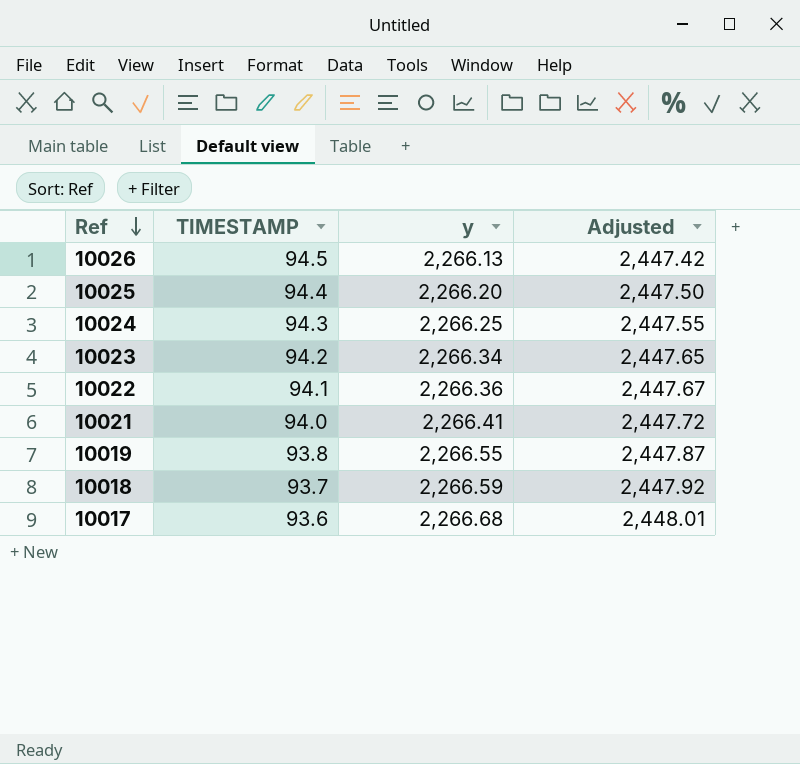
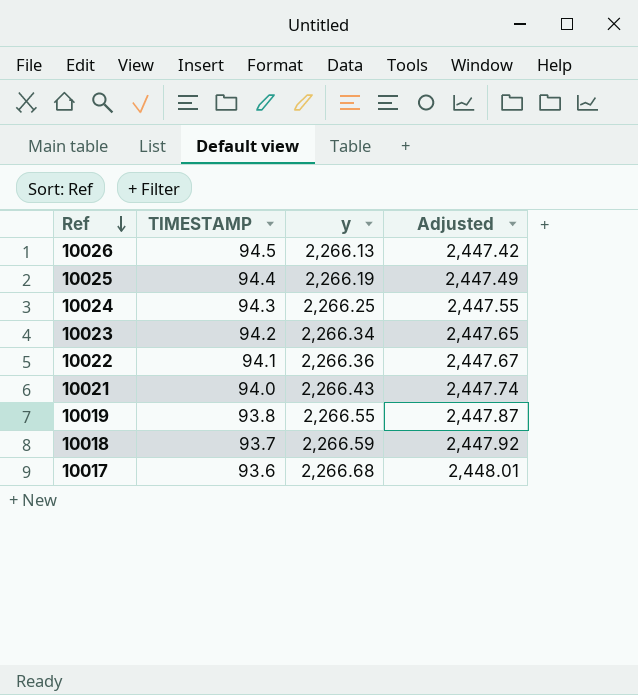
10025 | y: 2,266.20 -> 2,266.19
10025 | Adjusted: 2,447.50 -> 2,447.49
10021 | y: 2,266.41 -> 2,266.43
10021 | Adjusted: 2,447.72 -> 2,447.74

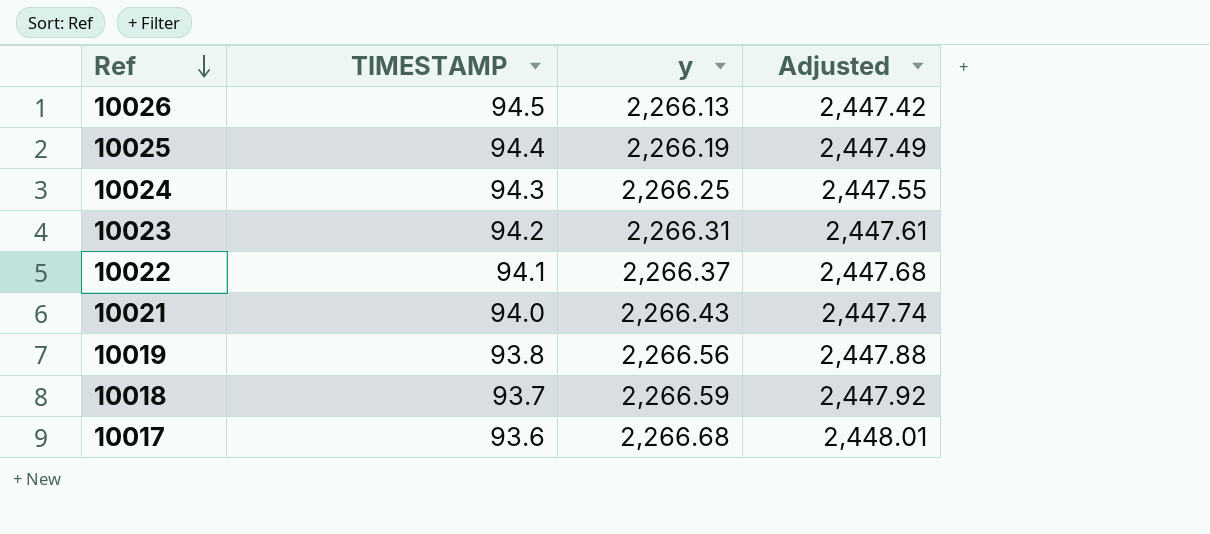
10023 | y: 2,266.34 -> 2,266.31
10023 | Adjusted: 2,447.65 -> 2,447.61
10022 | y: 2,266.36 -> 2,266.37
10022 | Adjusted: 2,447.67 -> 2,447.68
10019 | y: 2,266.55 -> 2,266.56
10019 | Adjusted: 2,447.87 -> 2,447.88

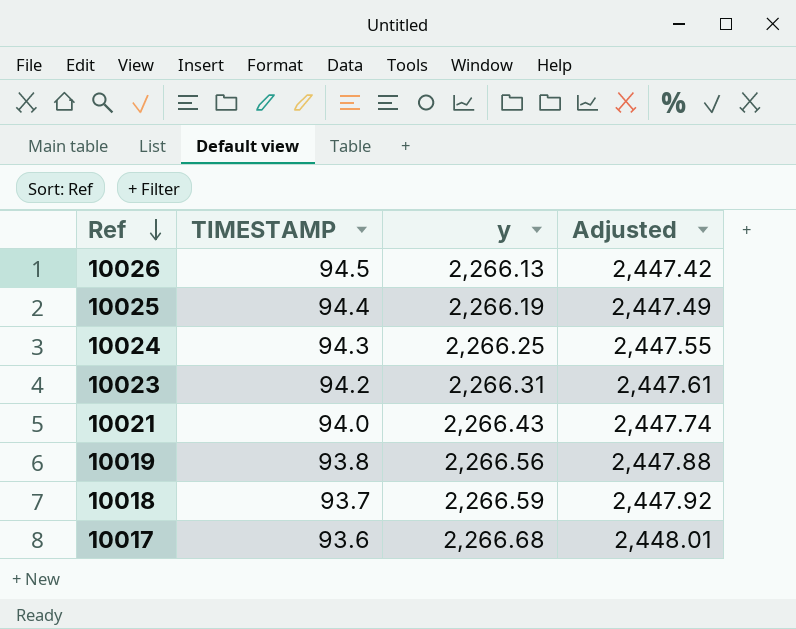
row 10022: 94.1 | 2,266.37 | 2,447.68 -> none

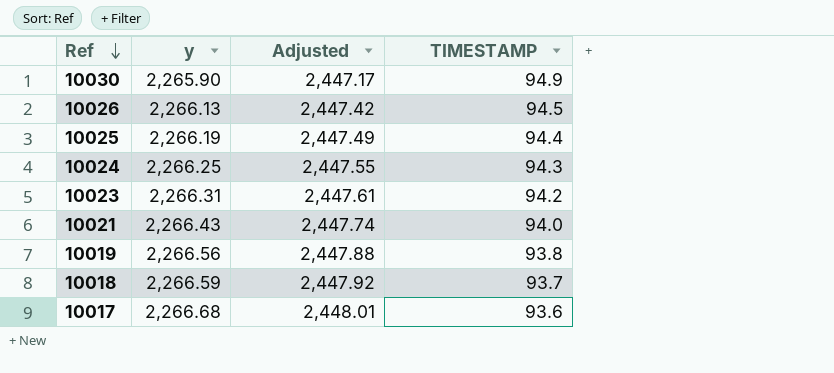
column TIMESTAMP | position: 2 -> 4
row 10030: none -> 2,265.90 | 2,447.17 | 94.9

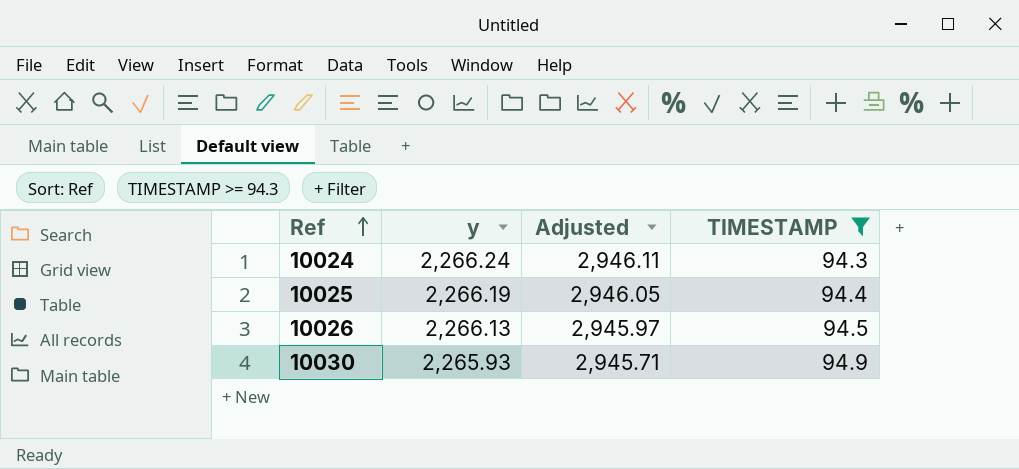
filter: none -> TIMESTAMP >= 94.3
row order: Ref descending -> Ref ascending
column Adjusted | formula: [y] * 1.08 -> [y] * 1.3
10024 | y: 2,266.25 -> 2,266.24
10030 | y: 2,265.90 -> 2,265.93

